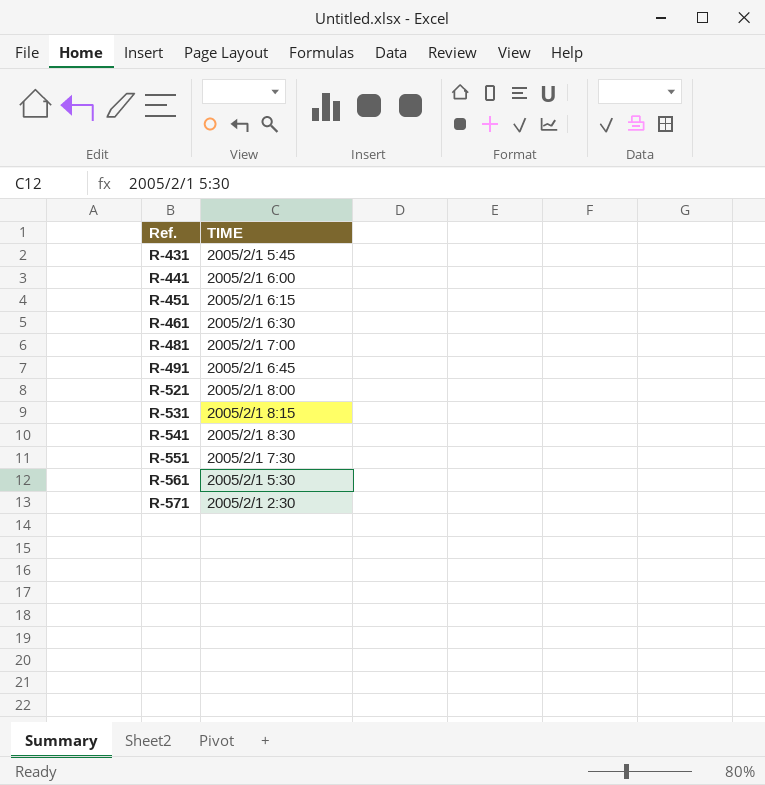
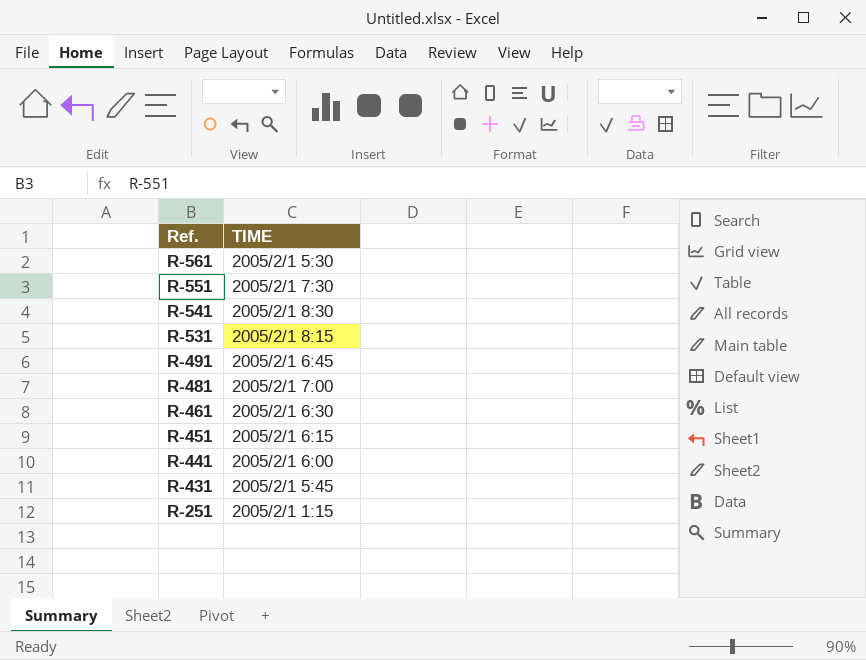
row order: Ref. ascending -> Ref. descending
row R-521: 2005/2/1 8:00 -> none
row R-571: 2005/2/1 2:30 -> none
row R-251: none -> 2005/2/1 1:15

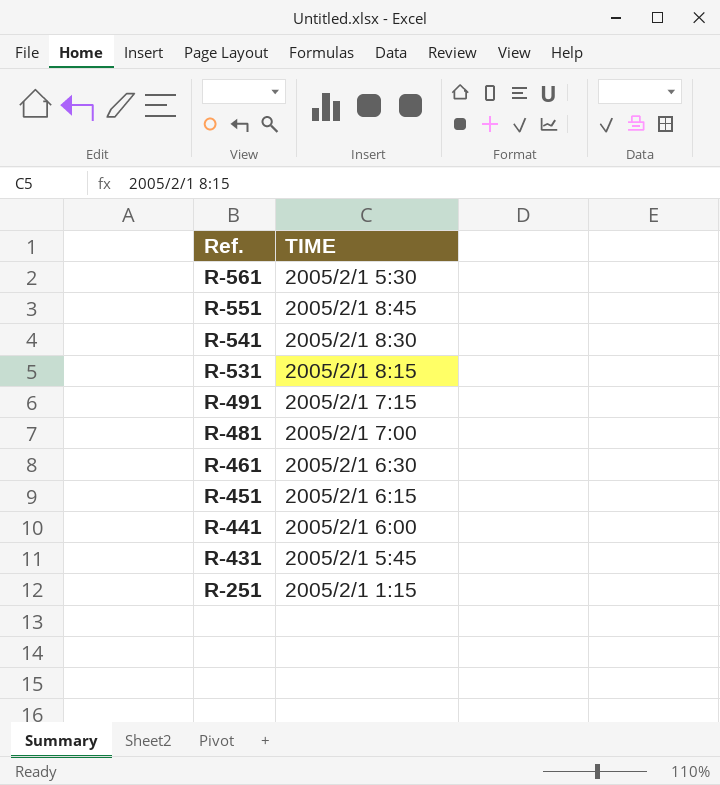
R-551 | TIME: 2005/2/1 7:30 -> 2005/2/1 8:45
R-491 | TIME: 2005/2/1 6:45 -> 2005/2/1 7:15

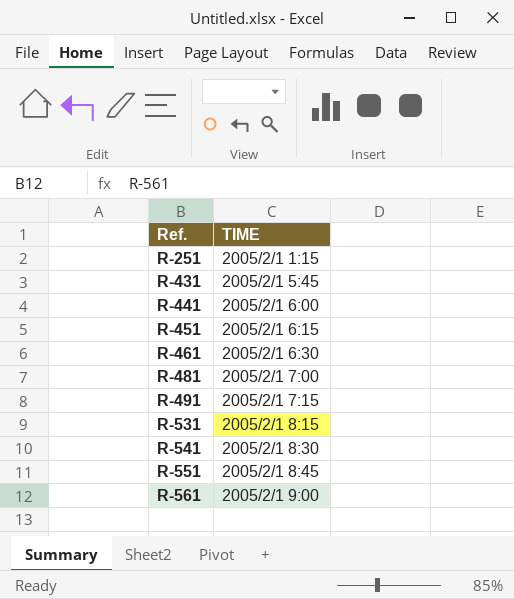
row order: Ref. descending -> Ref. ascending
R-561 | TIME: 2005/2/1 5:30 -> 2005/2/1 9:00

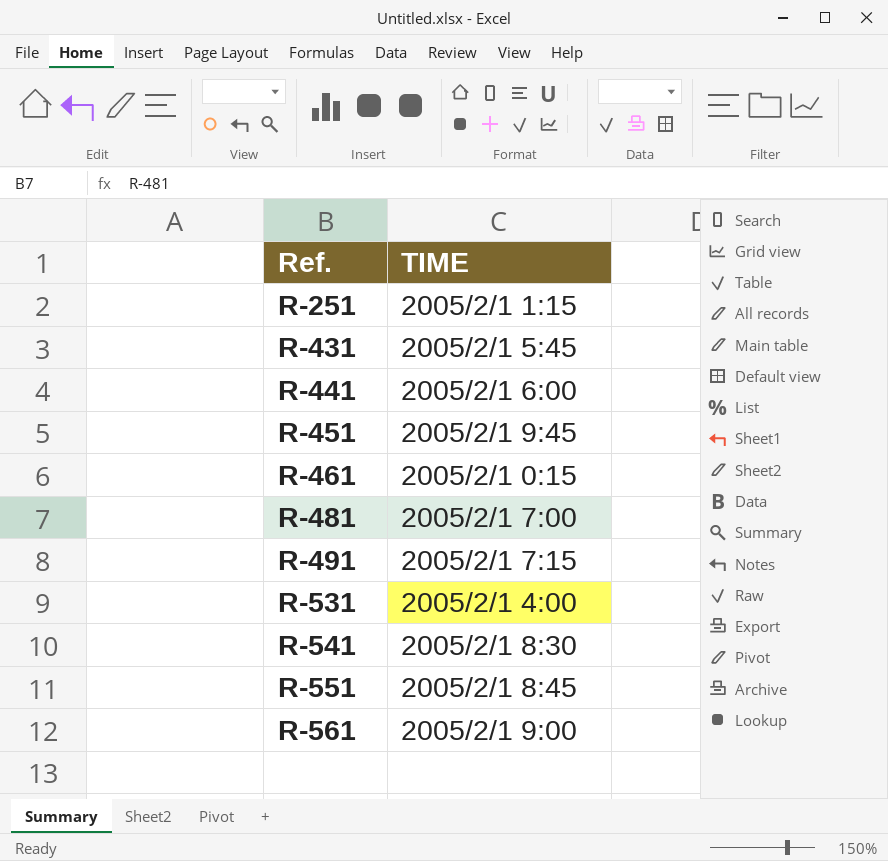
R-451 | TIME: 2005/2/1 6:15 -> 2005/2/1 9:45
R-461 | TIME: 2005/2/1 6:30 -> 2005/2/1 0:15
R-531 | TIME: 2005/2/1 8:15 -> 2005/2/1 4:00

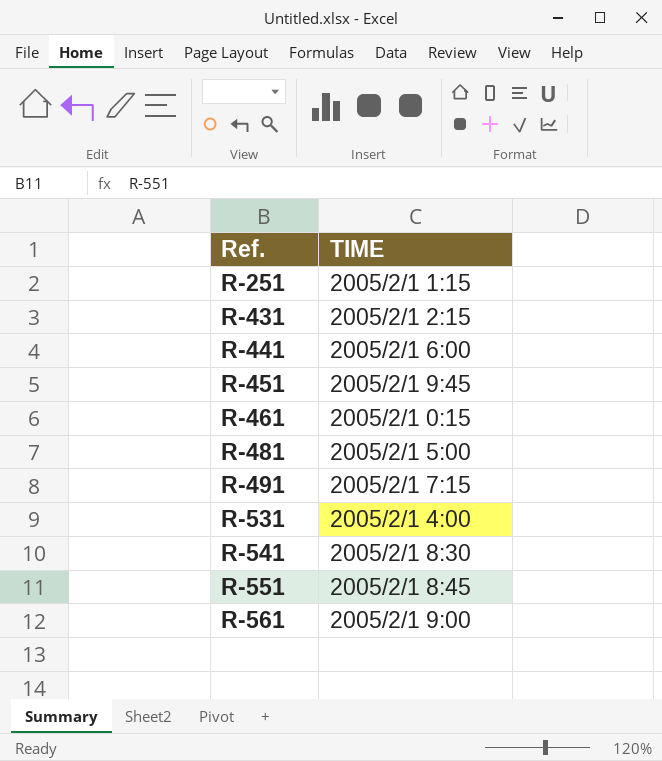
R-431 | TIME: 2005/2/1 5:45 -> 2005/2/1 2:15
R-481 | TIME: 2005/2/1 7:00 -> 2005/2/1 5:00

